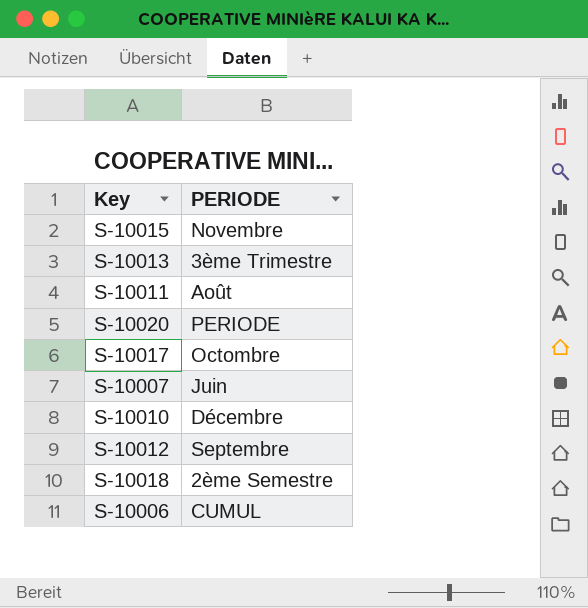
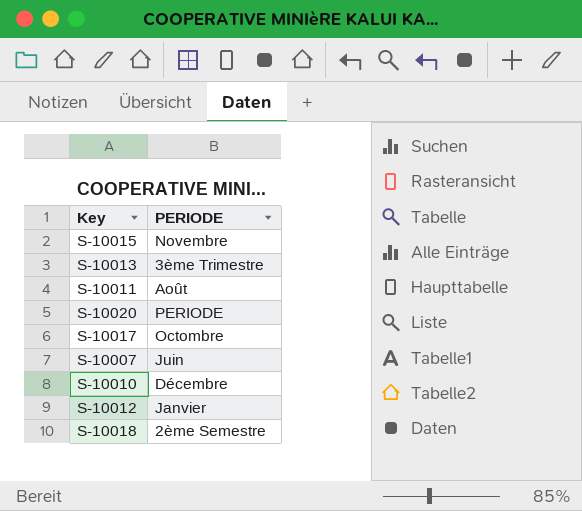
row S-10006: CUMUL -> none
S-10012 | PERIODE: Septembre -> Janvier

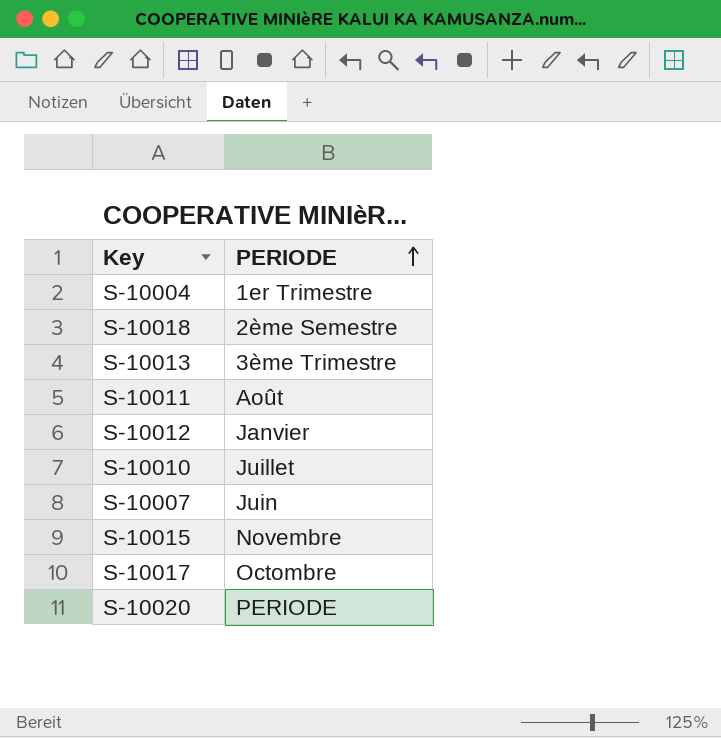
row order: none -> PERIODE ascending
row S-10004: none -> 1er Trimestre
S-10010 | PERIODE: Décembre -> Juillet

